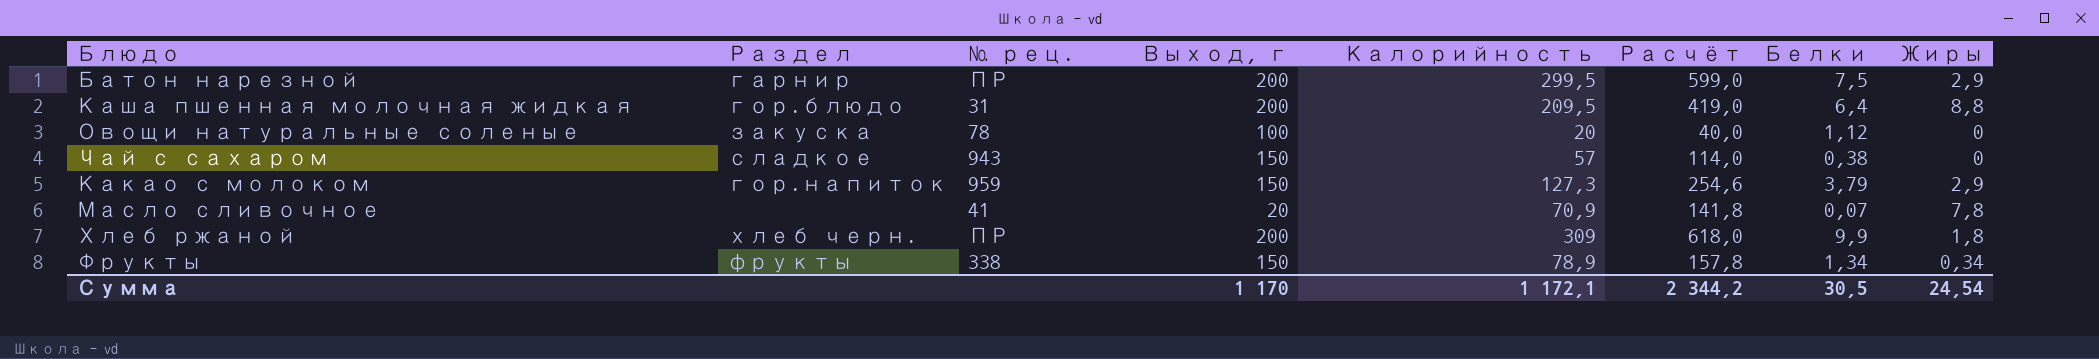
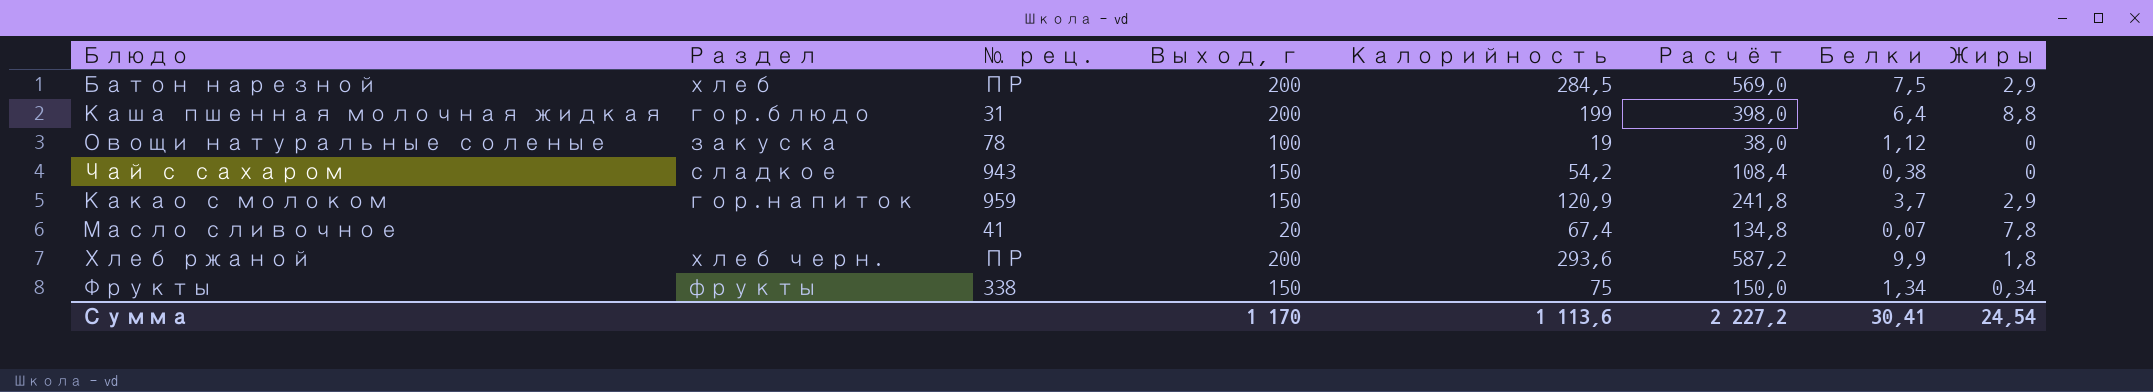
Батон нарезной | Раздел: гарнир -> хлеб
Батон нарезной | Калорийность: 299,5 -> 284,5
Батон нарезной | Расчёт: 599,0 -> 569,0
Каша пшенная молочная жидкая | Калорийность: 209,5 -> 199
Каша пшенная молочная жидкая | Расчёт: 419,0 -> 398,0
Овощи натуральные соленые | Калорийность: 20 -> 19
Овощи натуральные соленые | Расчёт: 40,0 -> 38,0
Чай с сахаром | Калорийность: 57 -> 54,2
Чай с сахаром | Расчёт: 114,0 -> 108,4
Какао с молоком | Калорийность: 127,3 -> 120,9
Какао с молоком | Расчёт: 254,6 -> 241,8
Какао с молоком | Белки: 3,79 -> 3,7
Масло сливочное | Калорийность: 70,9 -> 67,4
Масло сливочное | Расчёт: 141,8 -> 134,8
Хлеб ржаной | Калорийность: 309 -> 293,6
Хлеб ржаной | Расчёт: 618,0 -> 587,2
Фрукты | Калорийность: 78,9 -> 75
Фрукты | Расчёт: 157,8 -> 150,0
Сумма | Калорийность: 1 172,1 -> 1 113,6
Сумма | Расчёт: 2 344,2 -> 2 227,2
Сумма | Белки: 30,5 -> 30,41

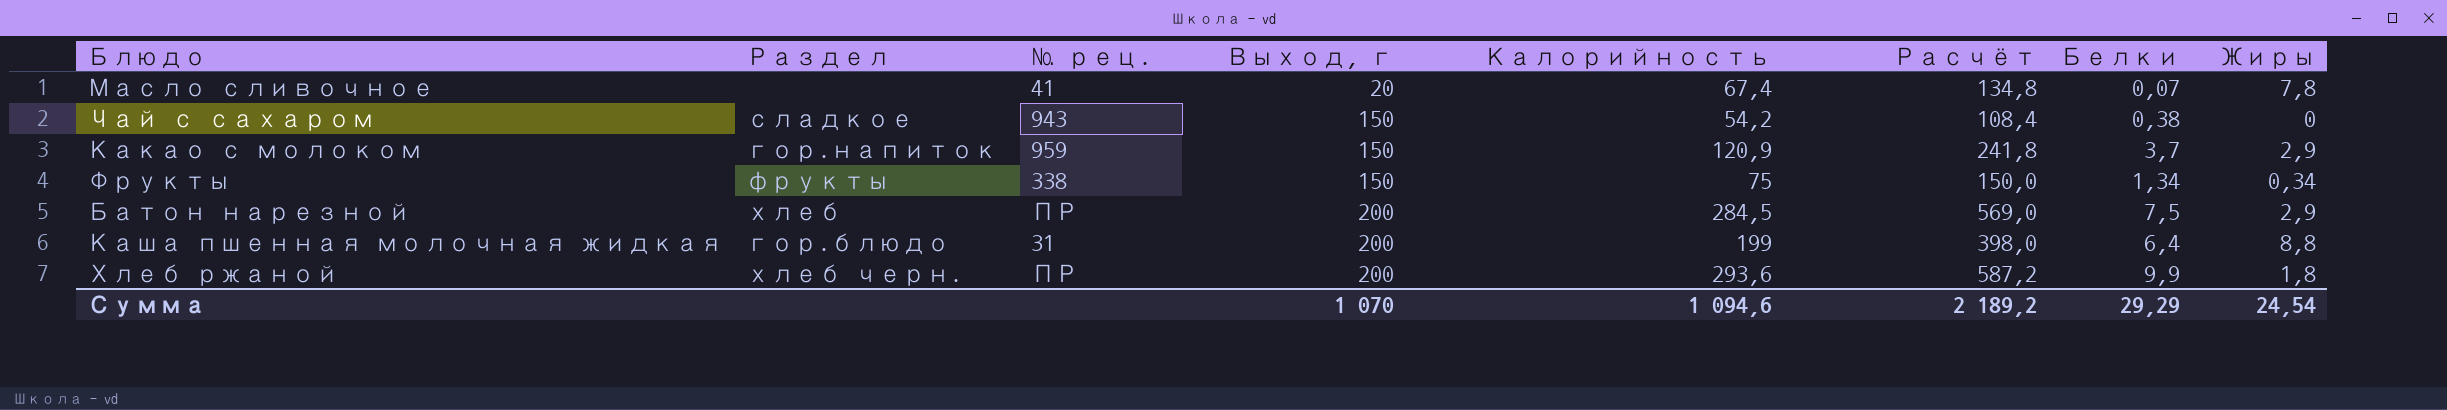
row order: none -> Выход, г ascending
row Овощи натуральные соленые: закуска | 78 | 100 | 19 | 38,0 | 1,12 | 0 -> none
Сумма | Выход, г: 1 170 -> 1 070
Сумма | Калорийность: 1 113,6 -> 1 094,6
Сумма | Расчёт: 2 227,2 -> 2 189,2
Сумма | Белки: 30,41 -> 29,29

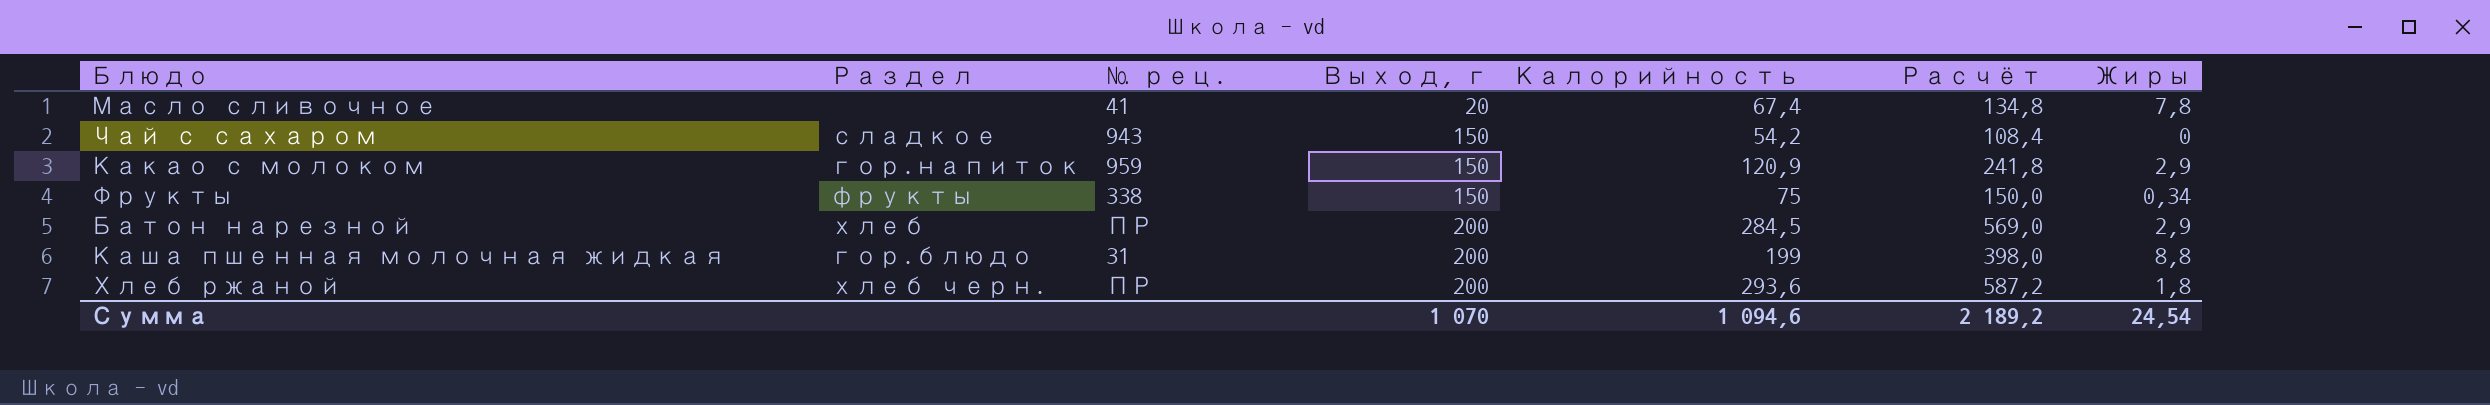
column Белки | position: 7 -> none

